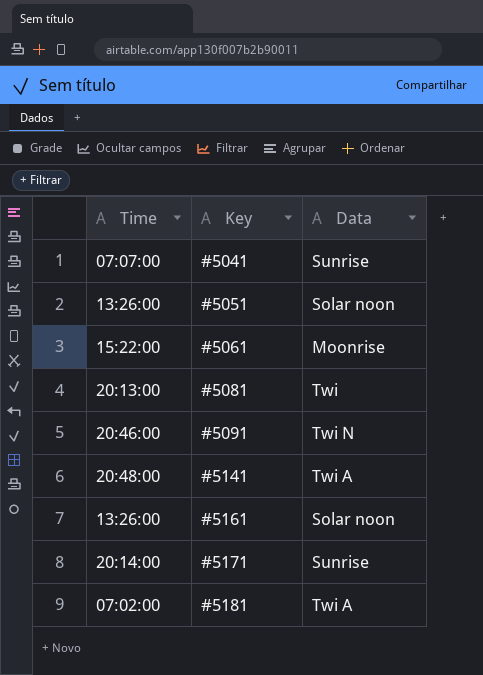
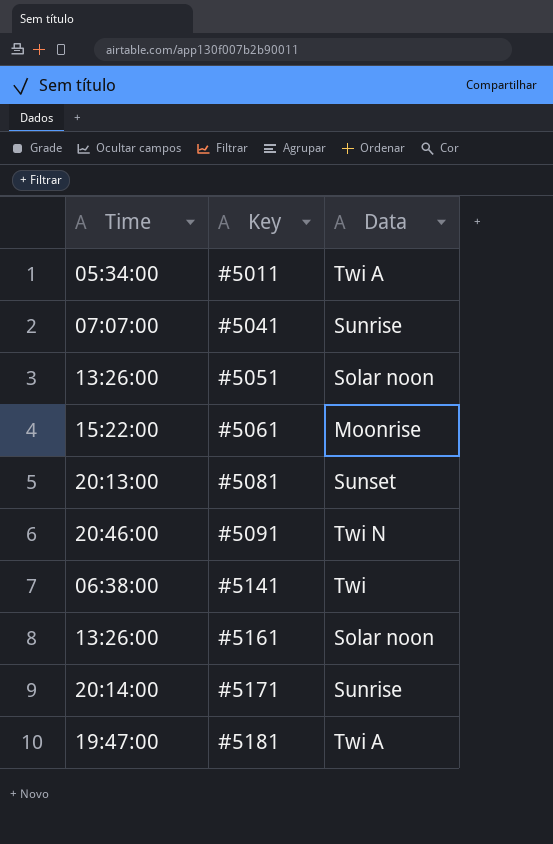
row #5011: none -> 05:34:00 | Twi A
#5081 | Data: Twi -> Sunset
#5141 | Time: 20:48:00 -> 06:38:00
#5141 | Data: Twi A -> Twi
#5181 | Time: 07:02:00 -> 19:47:00

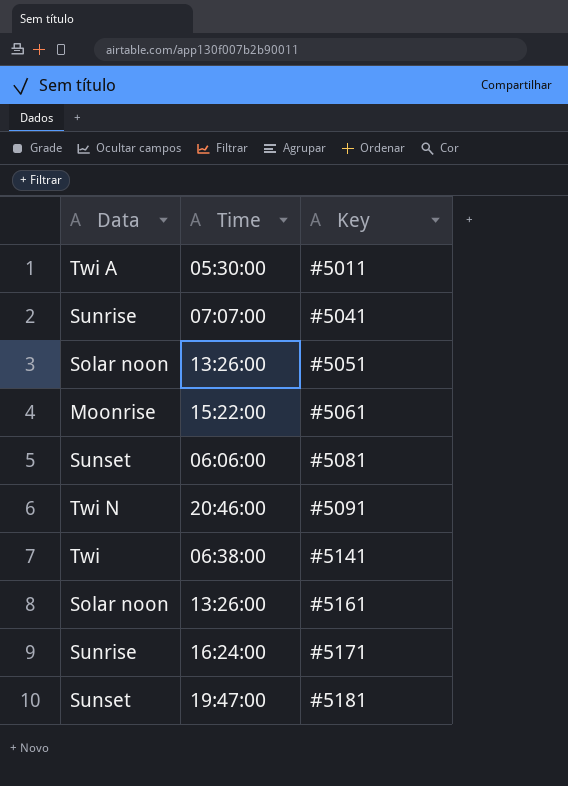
column Data | position: 3 -> 1
#5011 | Time: 05:34:00 -> 05:30:00
#5081 | Time: 20:13:00 -> 06:06:00
#5171 | Time: 20:14:00 -> 16:24:00
#5181 | Data: Twi A -> Sunset

